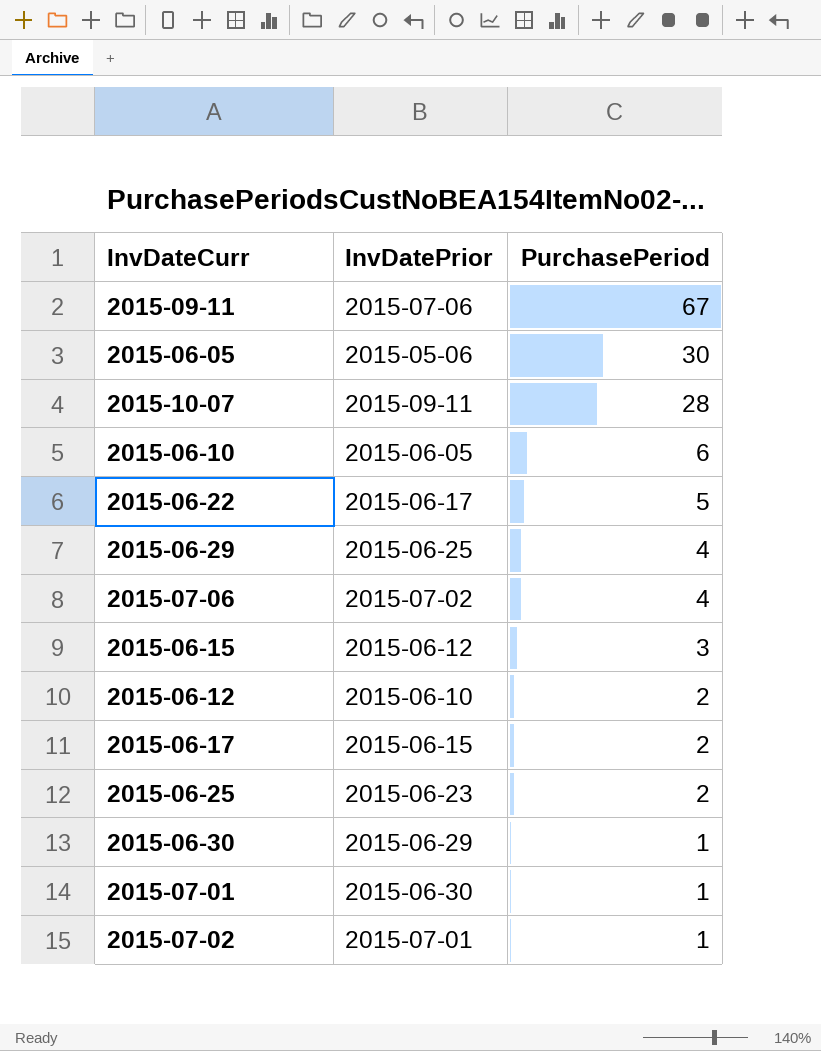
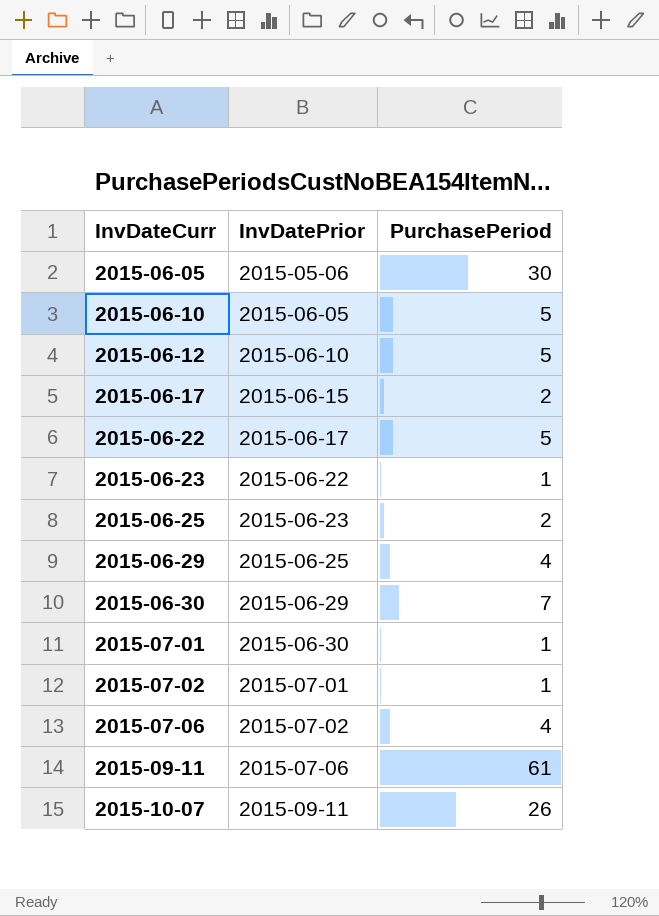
row order: PurchasePeriod descending -> InvDateCurr ascending
row 2015-06-15: 2015-06-12 | 3 -> none
2015-06-10 | PurchasePeriod: 6 -> 5
2015-06-12 | PurchasePeriod: 2 -> 5
row 2015-06-23: none -> 2015-06-22 | 1
2015-06-30 | PurchasePeriod: 1 -> 7
2015-09-11 | PurchasePeriod: 67 -> 61
2015-10-07 | PurchasePeriod: 28 -> 26

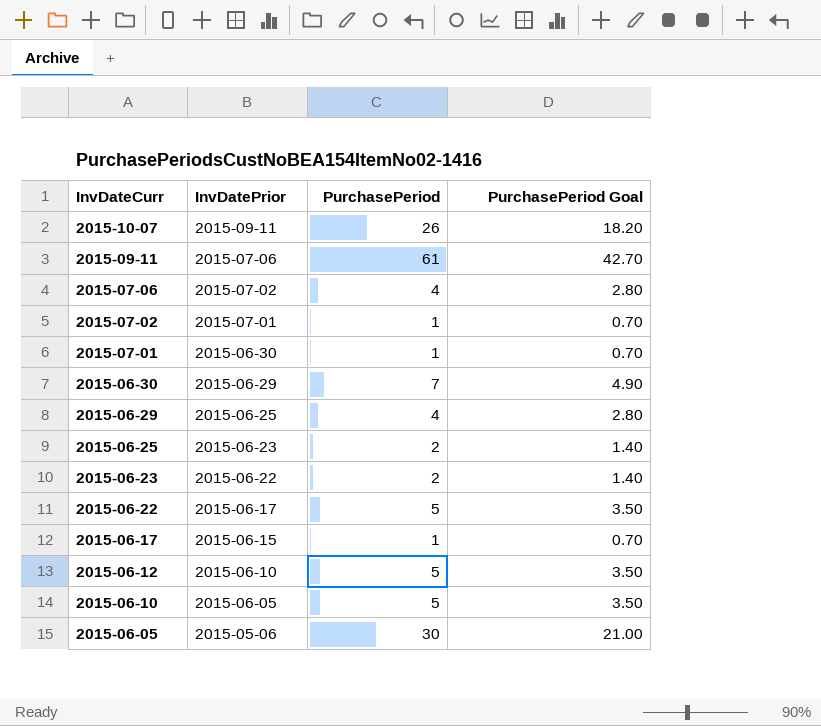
row order: InvDateCurr ascending -> InvDateCurr descending
column PurchasePeriod Goal | formula: none -> [PurchasePeriod] * 0.7
2015-06-23 | PurchasePeriod: 1 -> 2
2015-06-17 | PurchasePeriod: 2 -> 1

